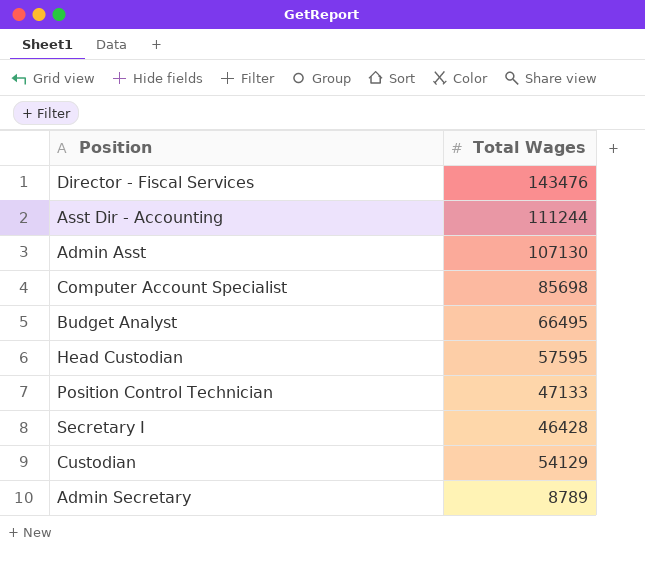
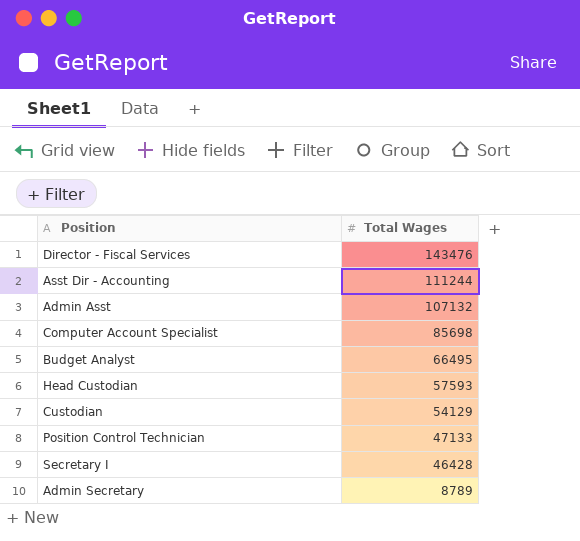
row order: none -> Total Wages descending
Admin Asst | Total Wages: 107130 -> 107132
Head Custodian | Total Wages: 57595 -> 57593

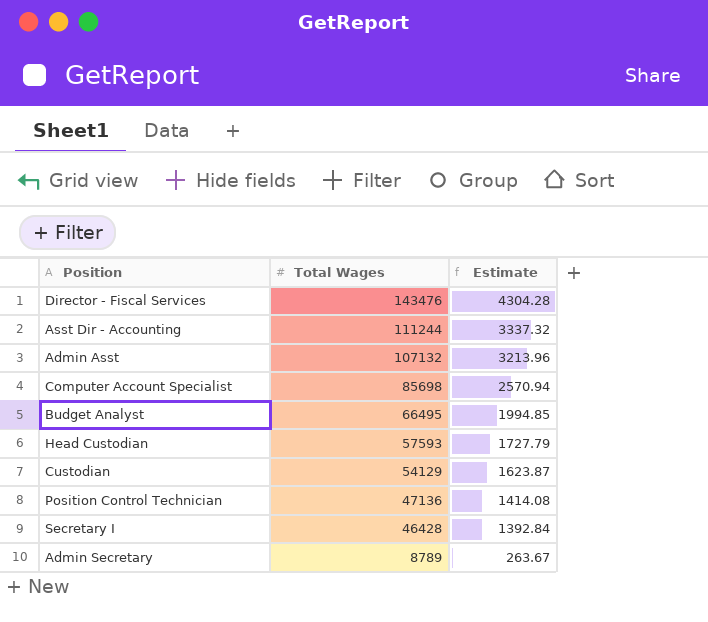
column Estimate | formula: none -> [Total Wages] * 0.03
Position Control Technician | Total Wages: 47133 -> 47136

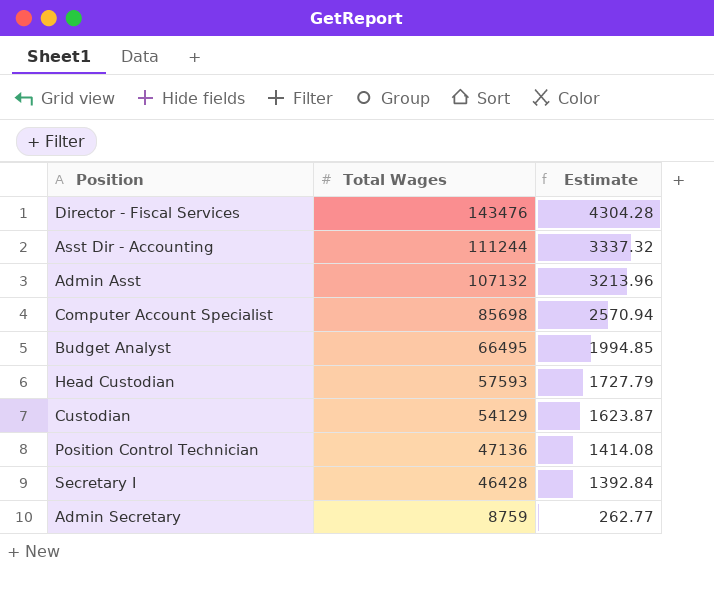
Admin Secretary | Total Wages: 8789 -> 8759
Admin Secretary | Estimate: 263.67 -> 262.77

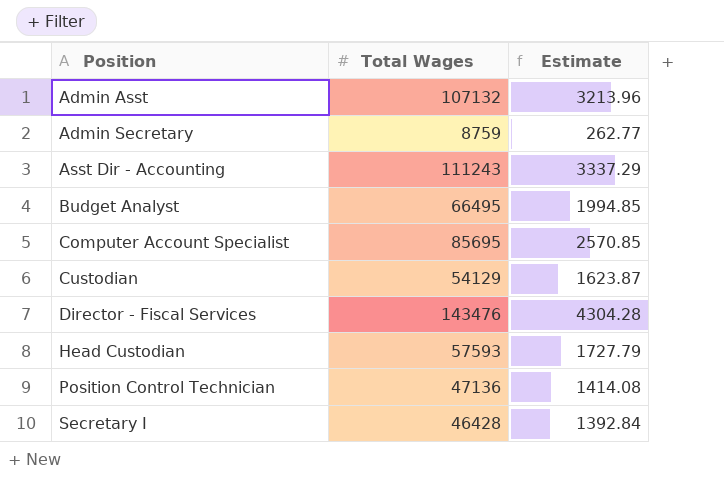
row order: Total Wages descending -> Position ascending
Asst Dir - Accounting | Total Wages: 111244 -> 111243
Asst Dir - Accounting | Estimate: 3337.32 -> 3337.29
Computer Account Specialist | Total Wages: 85698 -> 85695
Computer Account Specialist | Estimate: 2570.94 -> 2570.85

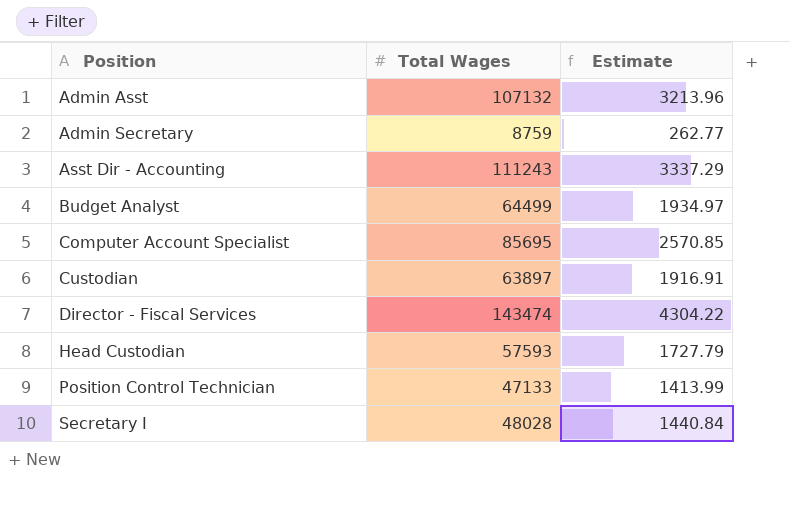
Budget Analyst | Total Wages: 66495 -> 64499
Budget Analyst | Estimate: 1994.85 -> 1934.97
Custodian | Total Wages: 54129 -> 63897
Custodian | Estimate: 1623.87 -> 1916.91
Director - Fiscal Services | Total Wages: 143476 -> 143474
Director - Fiscal Services | Estimate: 4304.28 -> 4304.22
Position Control Technician | Total Wages: 47136 -> 47133
Position Control Technician | Estimate: 1414.08 -> 1413.99
Secretary I | Total Wages: 46428 -> 48028
Secretary I | Estimate: 1392.84 -> 1440.84

